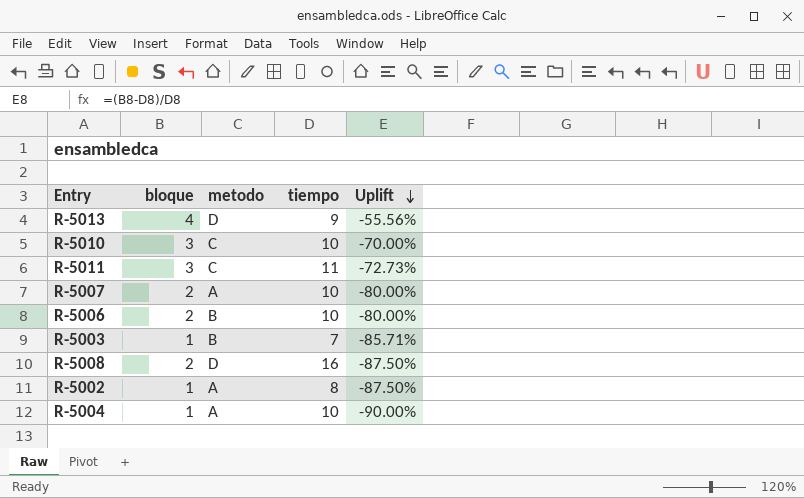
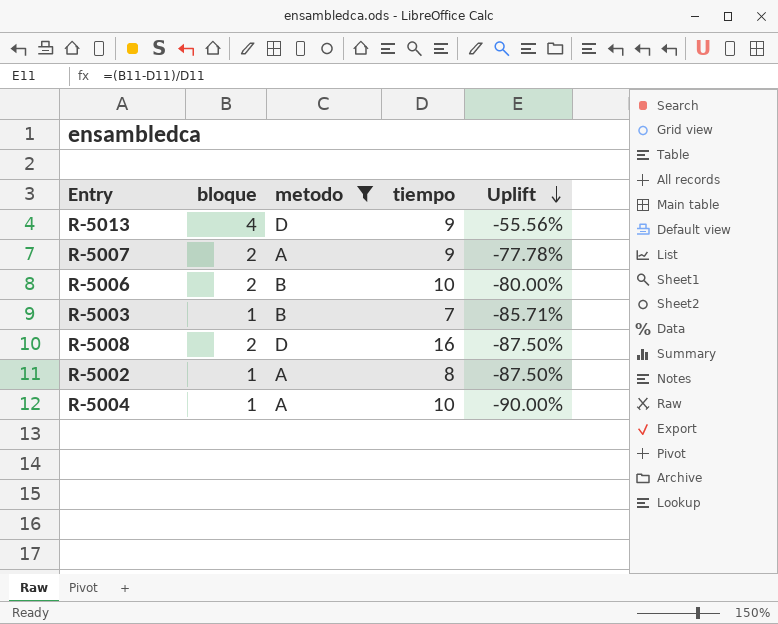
filter: none -> metodo != C
R-5007 | tiempo: 10 -> 9
R-5007 | Uplift: -80.00% -> -77.78%

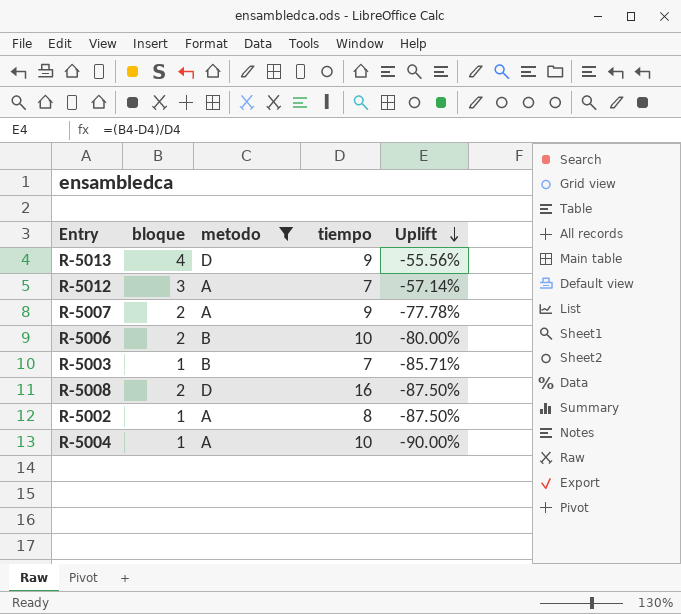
row R-5012: none -> 3 | A | 7 | -57.14%

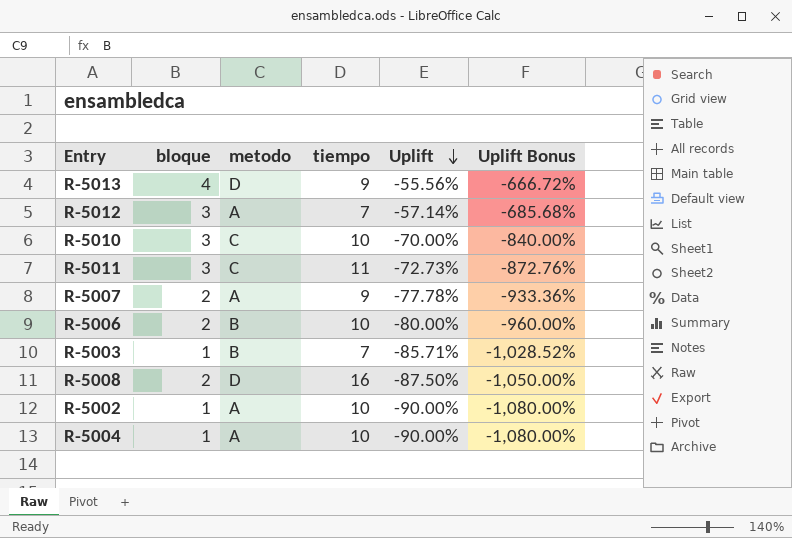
filter: metodo != C -> none
column Uplift Bonus | formula: none -> [Uplift] * 12
R-5002 | tiempo: 8 -> 10
R-5002 | Uplift: -87.50% -> -90.00%

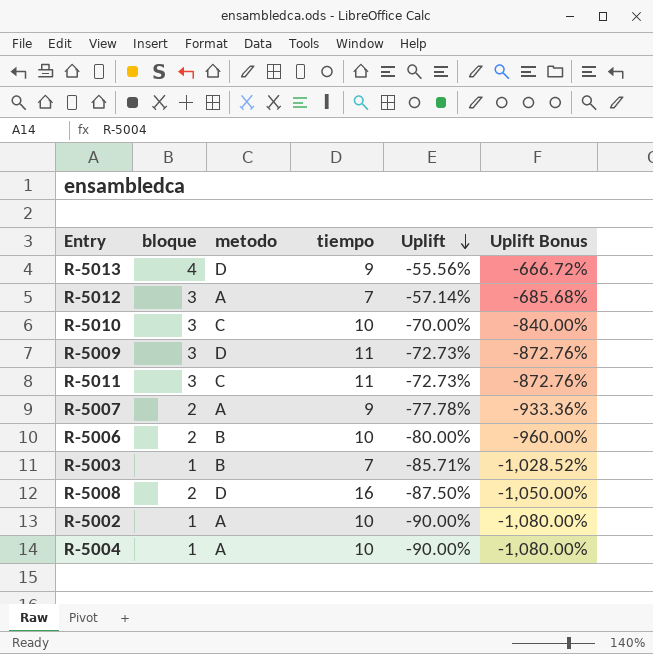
row R-5009: none -> 3 | D | 11 | -72.73% | -872.76%

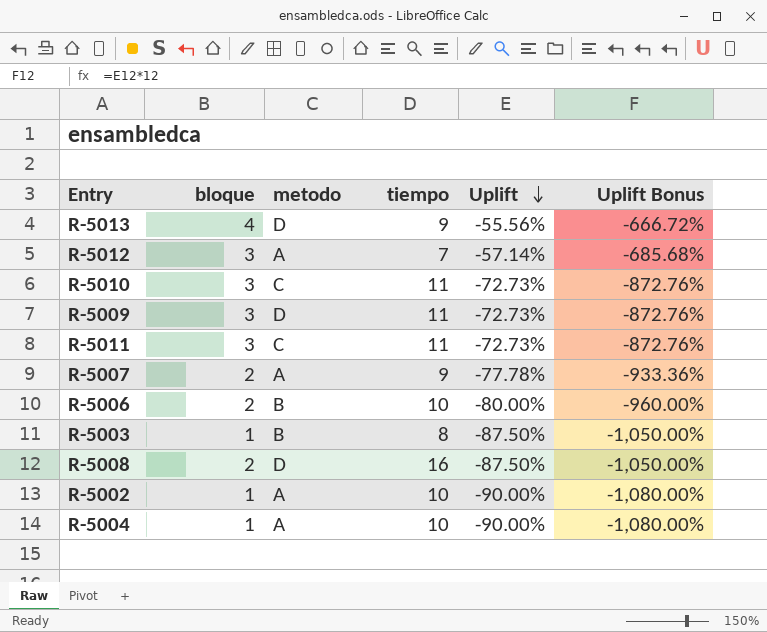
R-5010 | tiempo: 10 -> 11
R-5010 | Uplift: -70.00% -> -72.73%
R-5010 | Uplift Bonus: -840.00% -> -872.76%
R-5003 | tiempo: 7 -> 8
R-5003 | Uplift: -85.71% -> -87.50%
R-5003 | Uplift Bonus: -1,028.52% -> -1,050.00%

